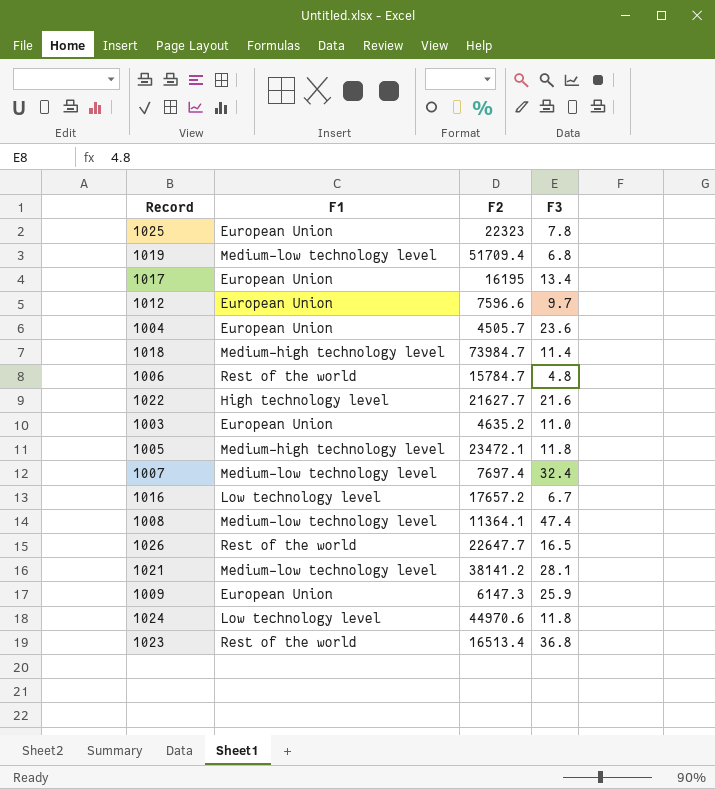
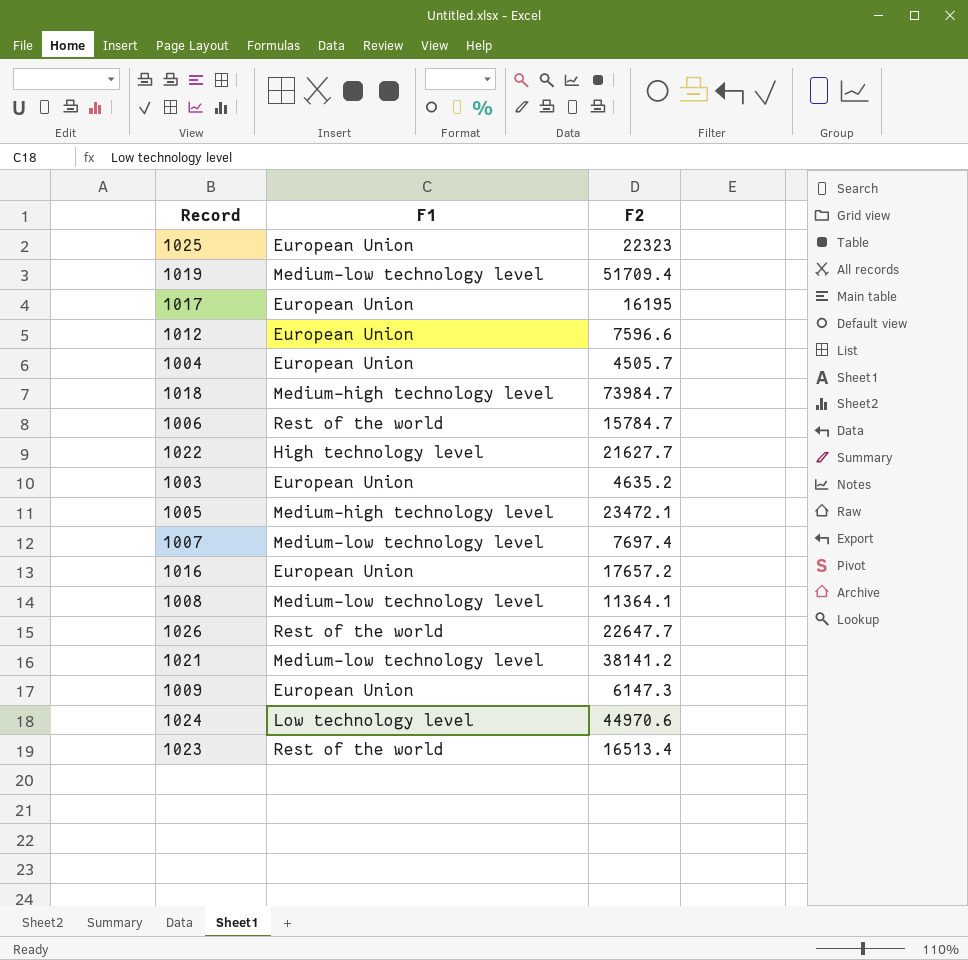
column F3 | position: 4 -> none
1016 | F1: Low technology level -> European Union

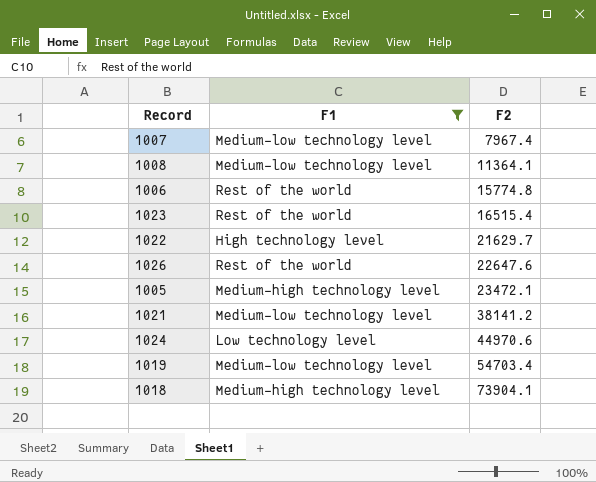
filter: none -> F1 != European Union
row order: none -> F2 ascending
1007 | F2: 7697.4 -> 7967.4
1006 | F2: 15784.7 -> 15774.8
1023 | F2: 16513.4 -> 16515.4
1022 | F2: 21627.7 -> 21629.7
1026 | F2: 22647.7 -> 22647.6
1019 | F2: 51709.4 -> 54703.4
1018 | F2: 73984.7 -> 73904.1

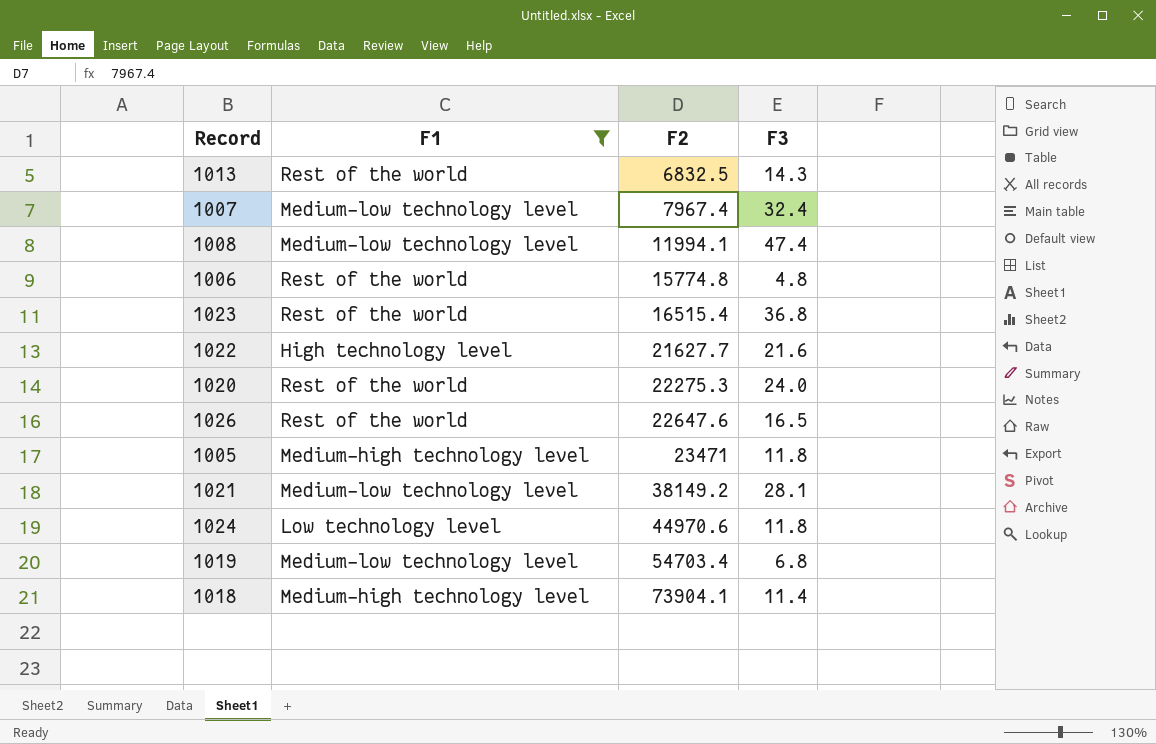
column F3 | position: none -> 4
row 1013: none -> Rest of the world | 6832.5 | 14.3
1008 | F2: 11364.1 -> 11994.1
1022 | F2: 21629.7 -> 21627.7
row 1020: none -> Rest of the world | 22275.3 | 24.0
1005 | F2: 23472.1 -> 23471
1021 | F2: 38141.2 -> 38149.2

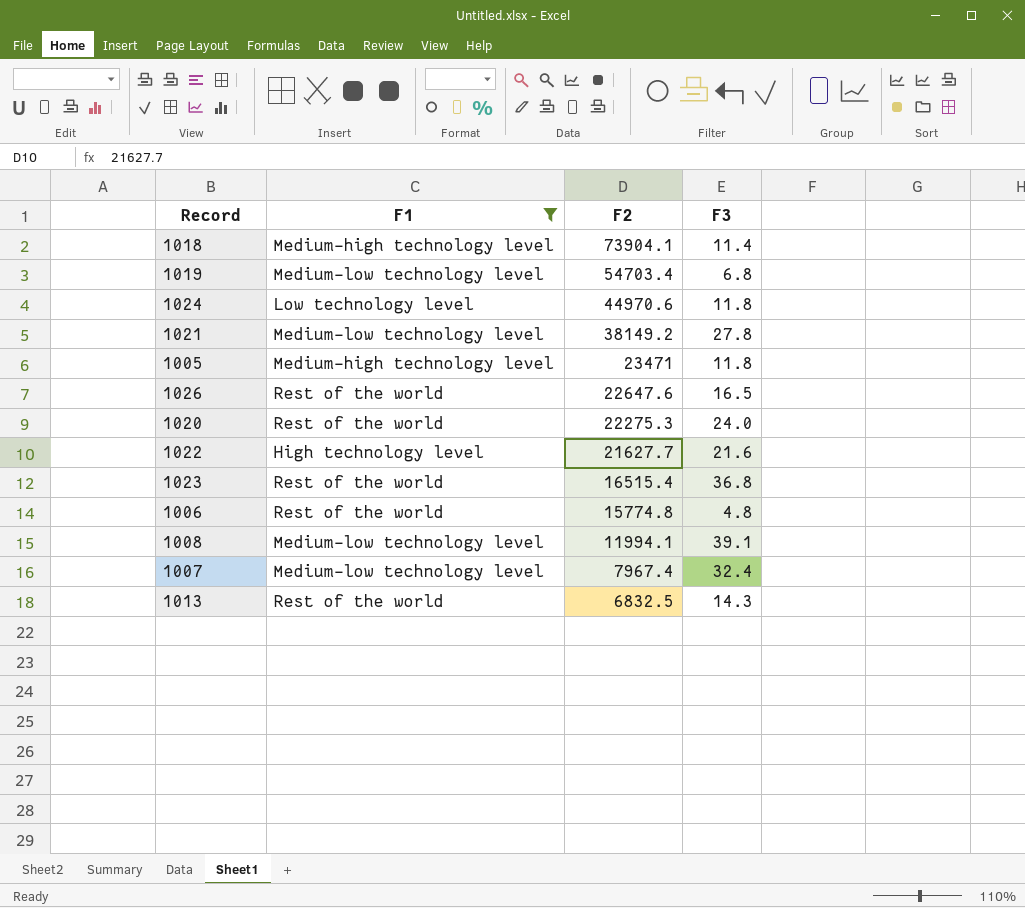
row order: F2 ascending -> F2 descending
1021 | F3: 28.1 -> 27.8
1008 | F3: 47.4 -> 39.1

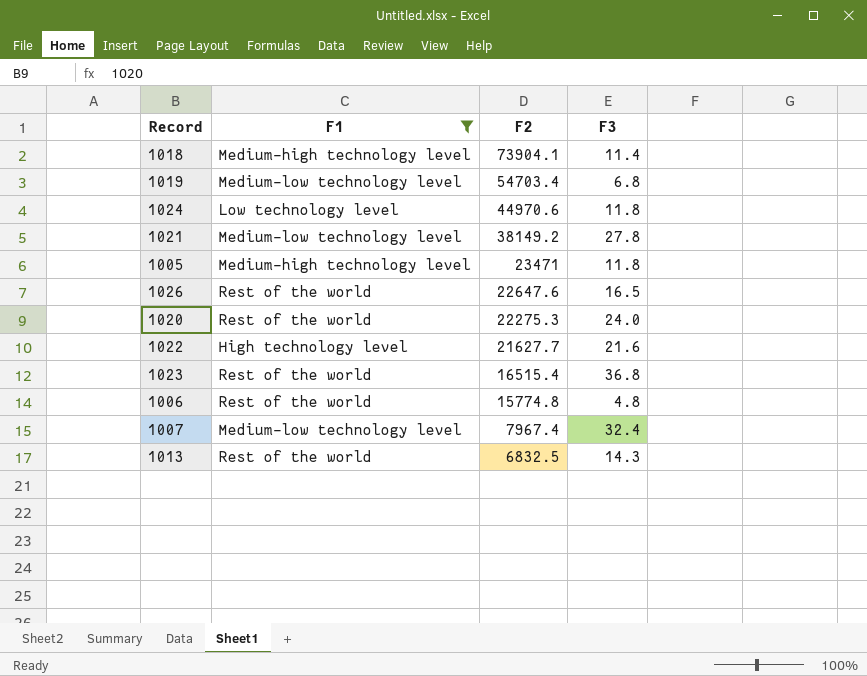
row 1008: Medium-low technology level | 11994.1 | 39.1 -> none

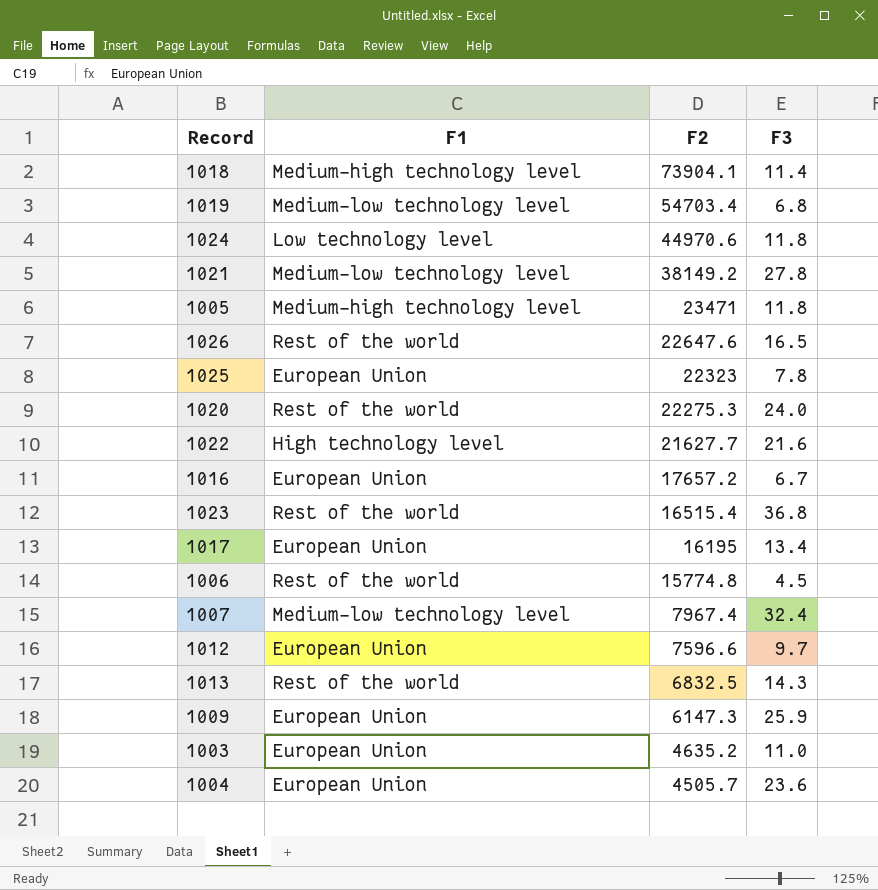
filter: F1 != European Union -> none
1006 | F3: 4.8 -> 4.5

